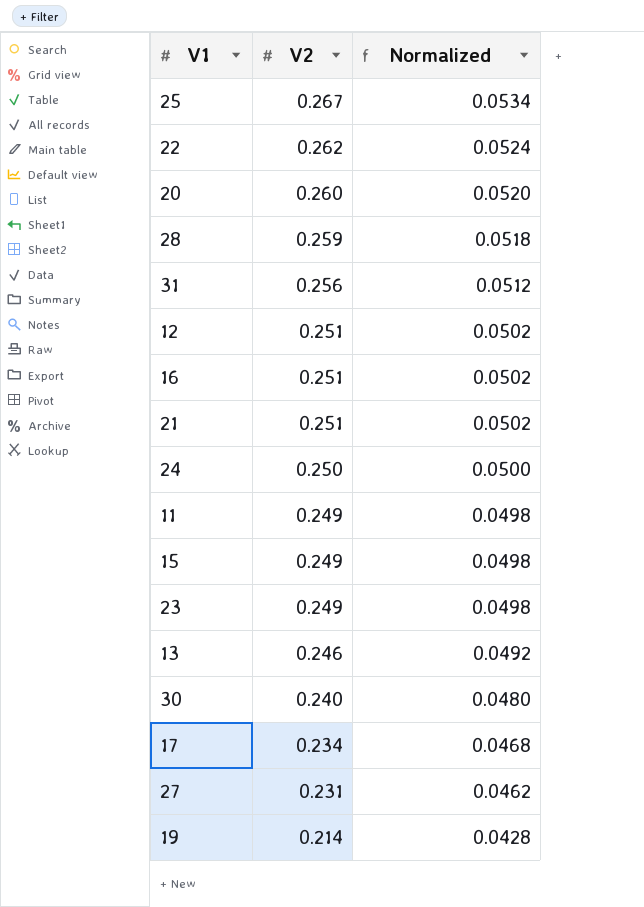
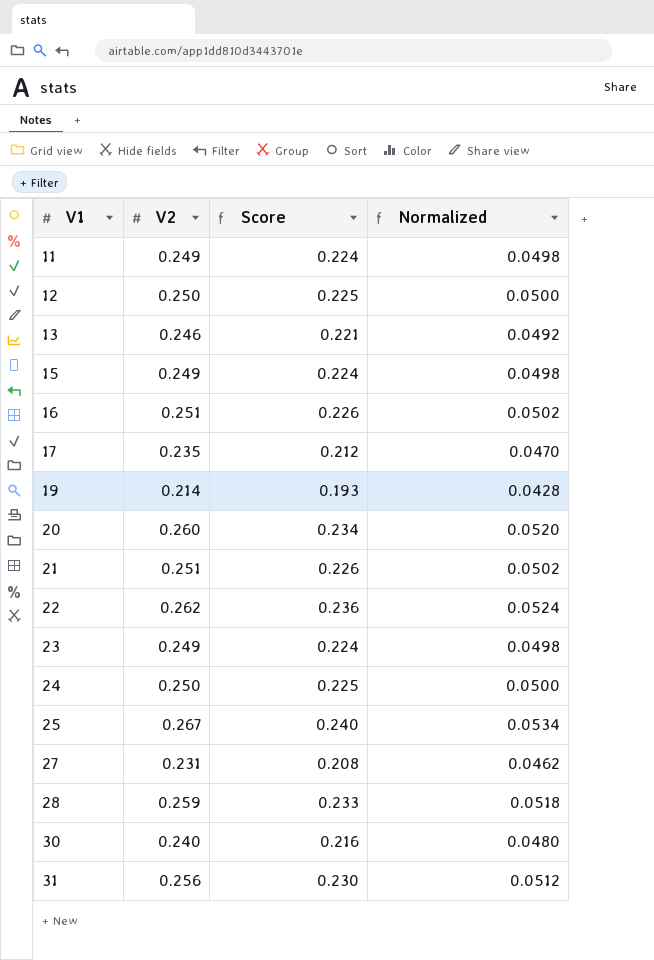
row order: V2 descending -> V1 ascending
column Score | formula: none -> [V2] * 0.9
12 | V2: 0.251 -> 0.250
12 | Normalized: 0.0502 -> 0.0500
17 | V2: 0.234 -> 0.235
17 | Normalized: 0.0468 -> 0.0470

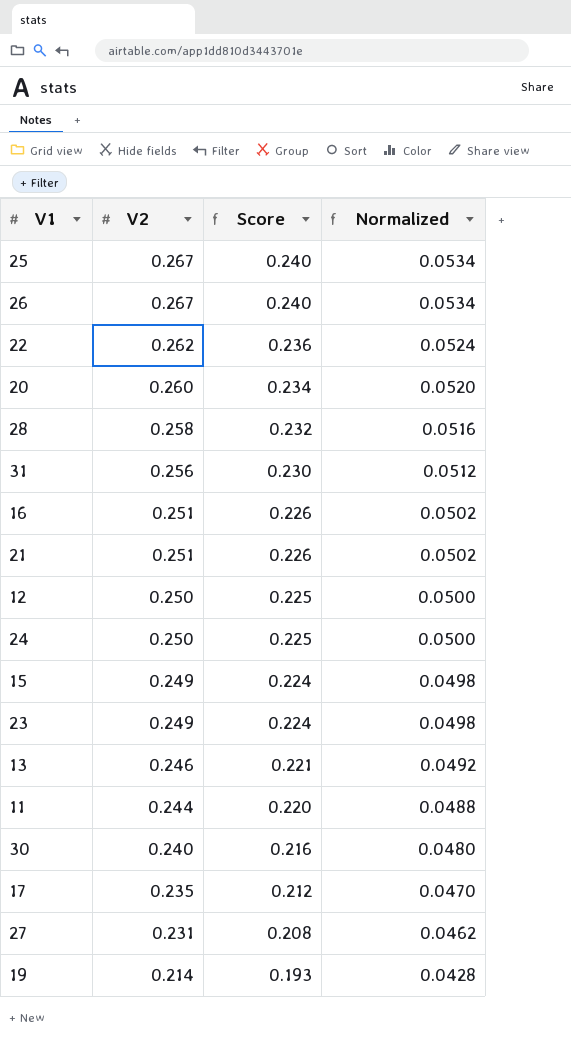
row order: V1 ascending -> V2 descending
row 26: none -> 0.267 | 0.240 | 0.0534
28 | V2: 0.259 -> 0.258
28 | Score: 0.233 -> 0.232
28 | Normalized: 0.0518 -> 0.0516
11 | V2: 0.249 -> 0.244
11 | Score: 0.224 -> 0.220
11 | Normalized: 0.0498 -> 0.0488

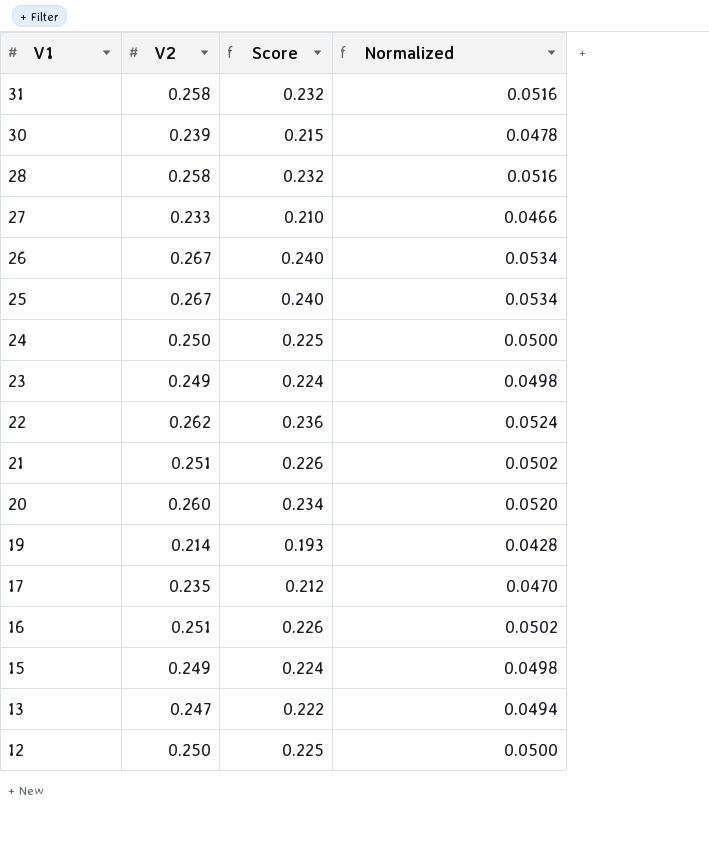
row order: V2 descending -> V1 descending
row 11: 0.244 | 0.220 | 0.0488 -> none
31 | V2: 0.256 -> 0.258
31 | Score: 0.230 -> 0.232
31 | Normalized: 0.0512 -> 0.0516
30 | V2: 0.240 -> 0.239
30 | Score: 0.216 -> 0.215
30 | Normalized: 0.0480 -> 0.0478
27 | V2: 0.231 -> 0.233
27 | Score: 0.208 -> 0.210
27 | Normalized: 0.0462 -> 0.0466
13 | V2: 0.246 -> 0.247
13 | Score: 0.221 -> 0.222
13 | Normalized: 0.0492 -> 0.0494

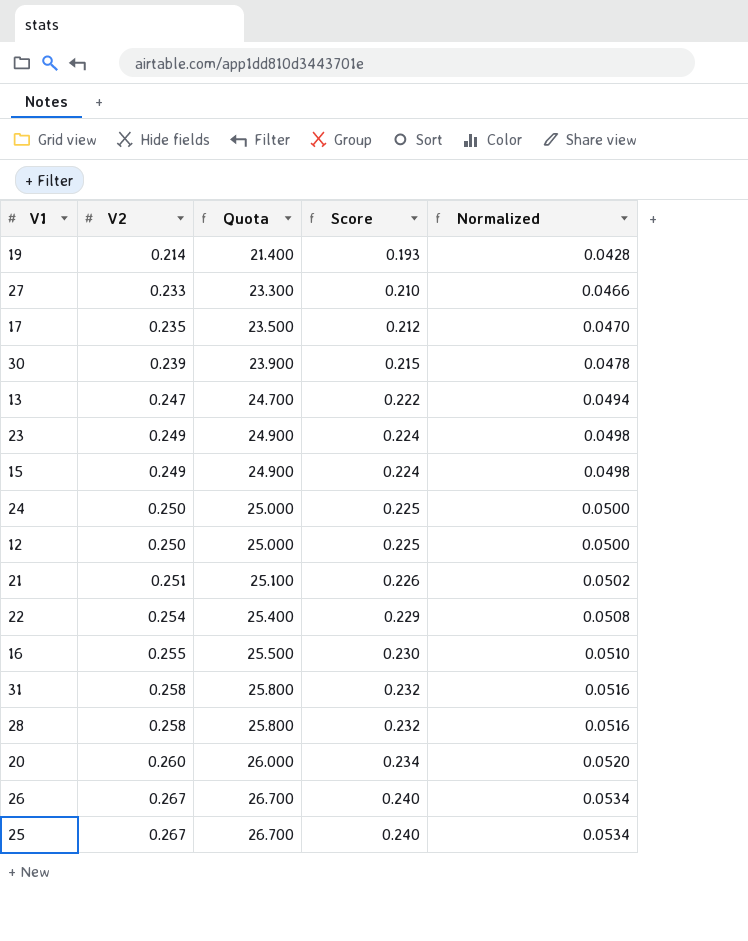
row order: V1 descending -> V2 ascending
column Quota | formula: none -> [V2] * 100
22 | V2: 0.262 -> 0.254
22 | Score: 0.236 -> 0.229
22 | Normalized: 0.0524 -> 0.0508
16 | V2: 0.251 -> 0.255
16 | Score: 0.226 -> 0.230
16 | Normalized: 0.0502 -> 0.0510

